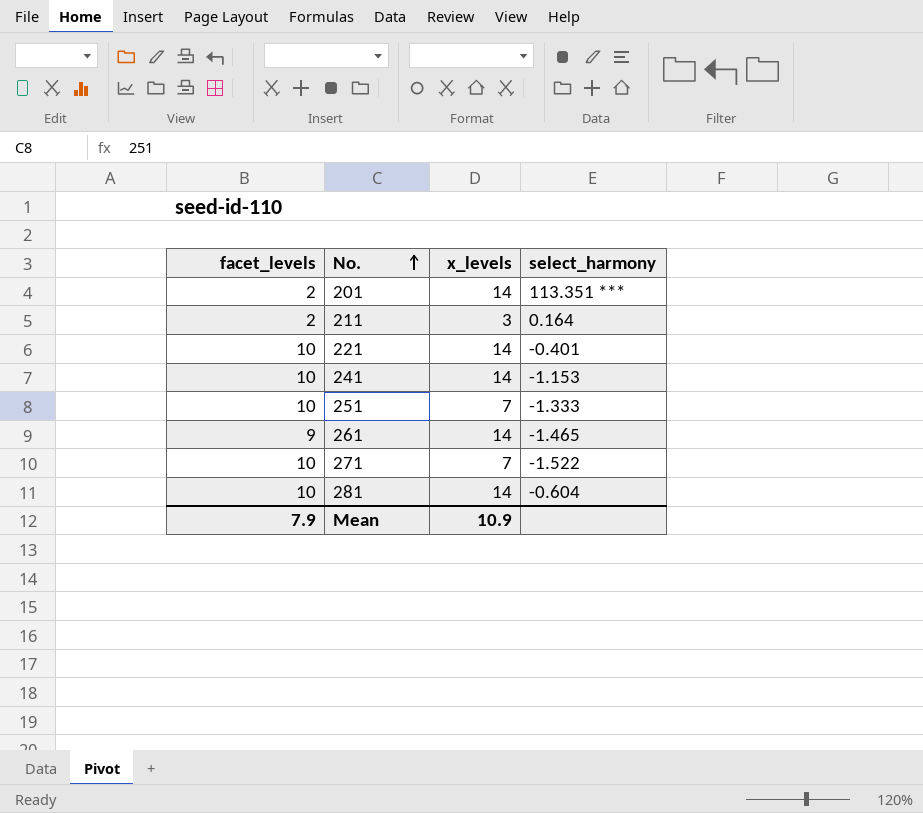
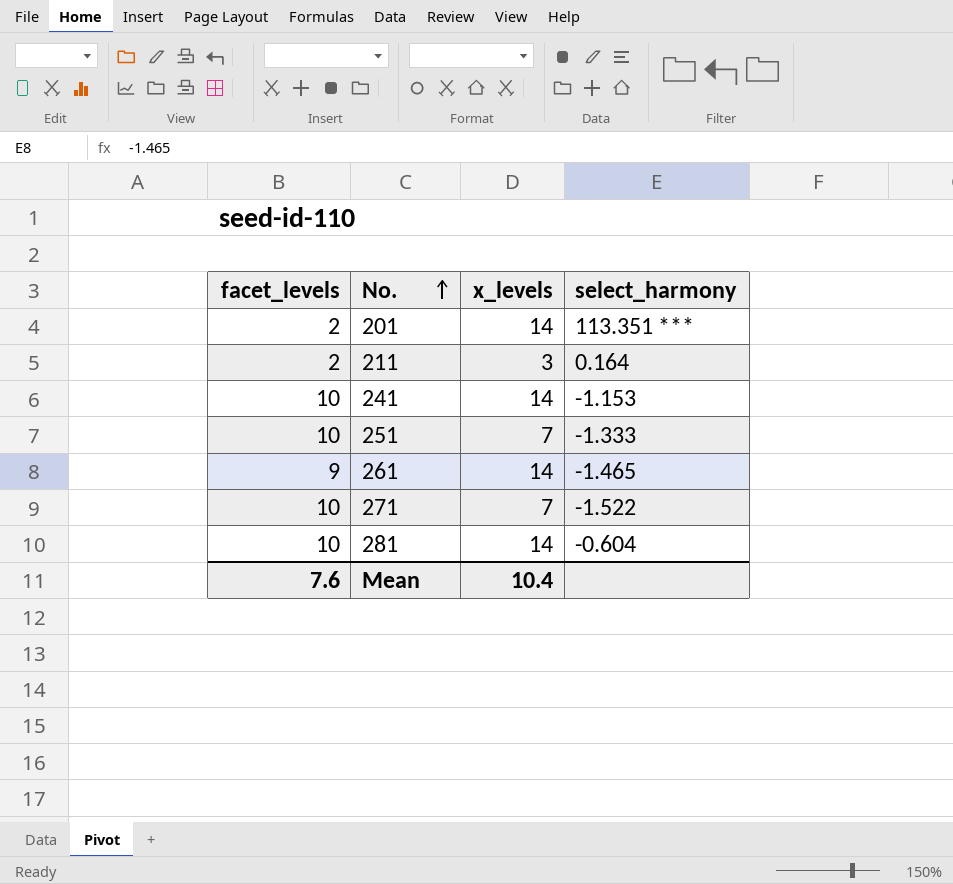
row 221: 10 | 14 | -0.401 -> none
Mean | facet_levels: 7.9 -> 7.6
Mean | x_levels: 10.9 -> 10.4

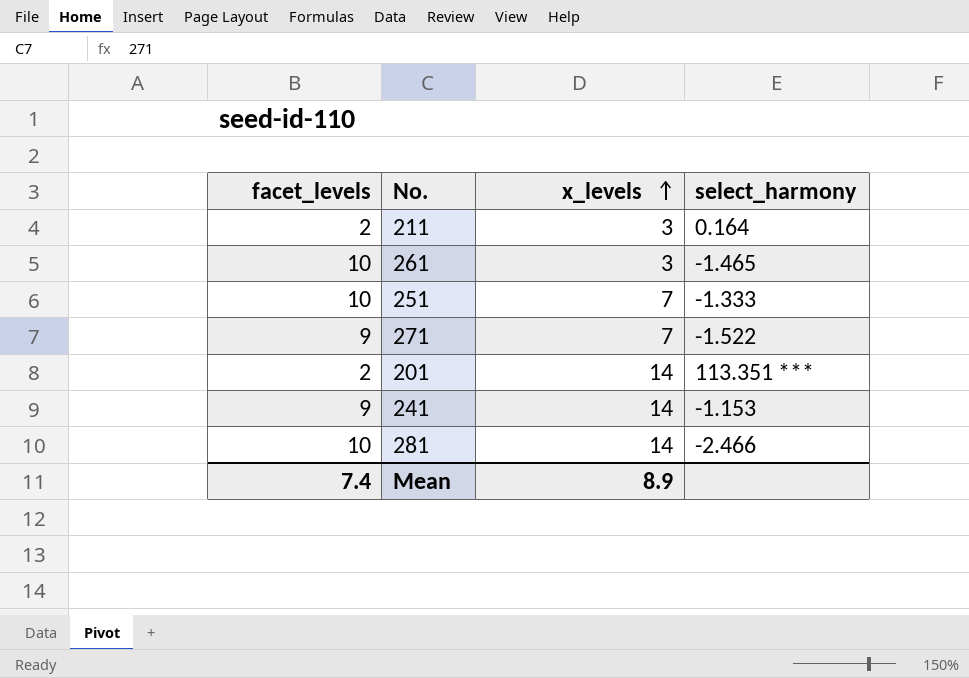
row order: No. ascending -> x_levels ascending
261 | facet_levels: 9 -> 10
261 | x_levels: 14 -> 3
271 | facet_levels: 10 -> 9
241 | facet_levels: 10 -> 9
281 | select_harmony: -0.604 -> -2.466
Mean | facet_levels: 7.6 -> 7.4
Mean | x_levels: 10.4 -> 8.9

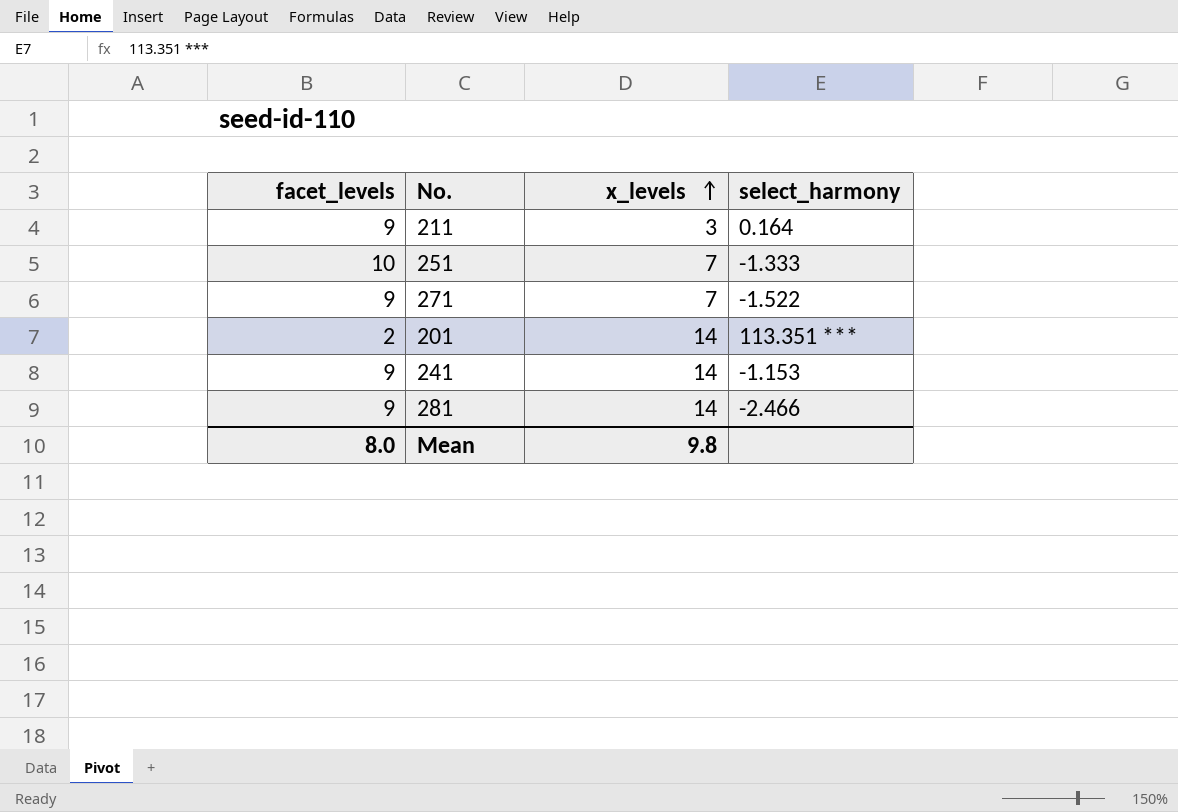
row 261: 10 | 3 | -1.465 -> none
211 | facet_levels: 2 -> 9
281 | facet_levels: 10 -> 9
Mean | facet_levels: 7.4 -> 8.0
Mean | x_levels: 8.9 -> 9.8

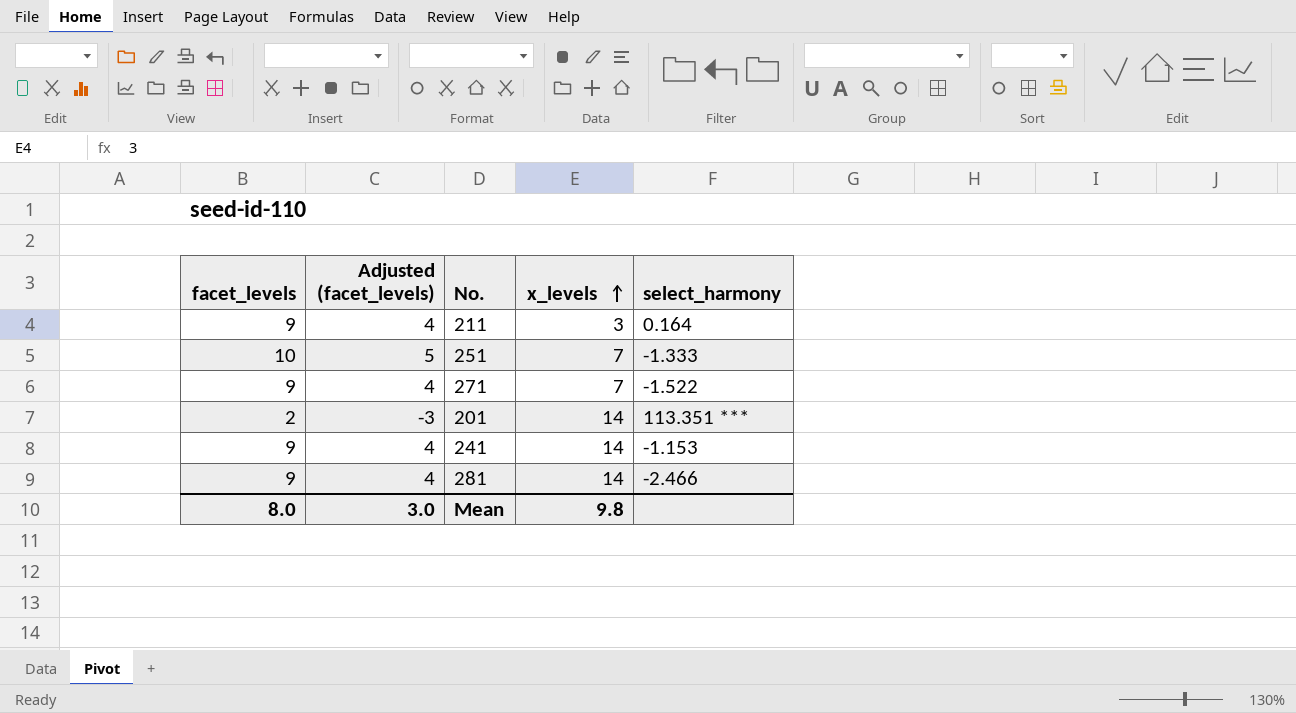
column Adjusted (facet_levels) | formula: none -> [facet_levels] - 5

